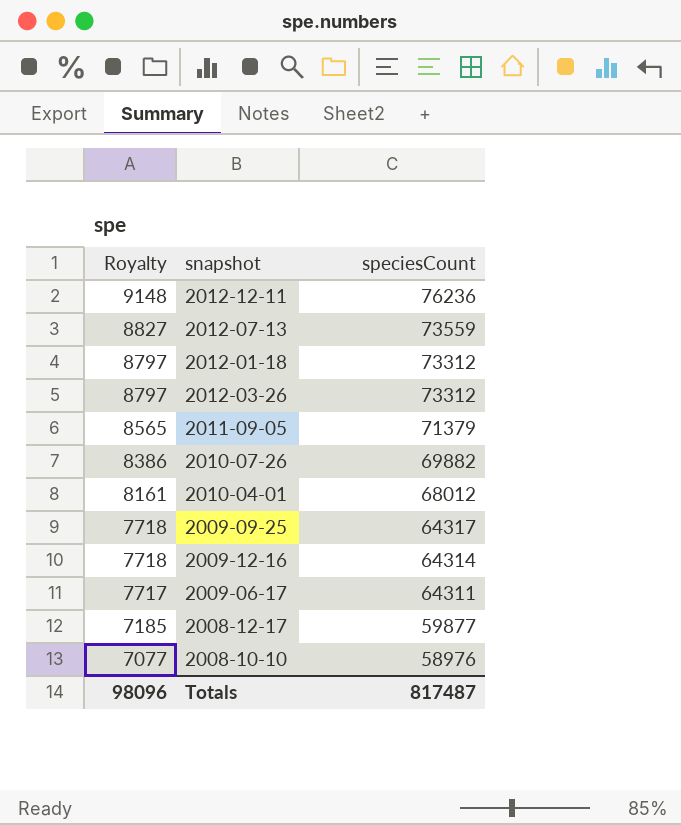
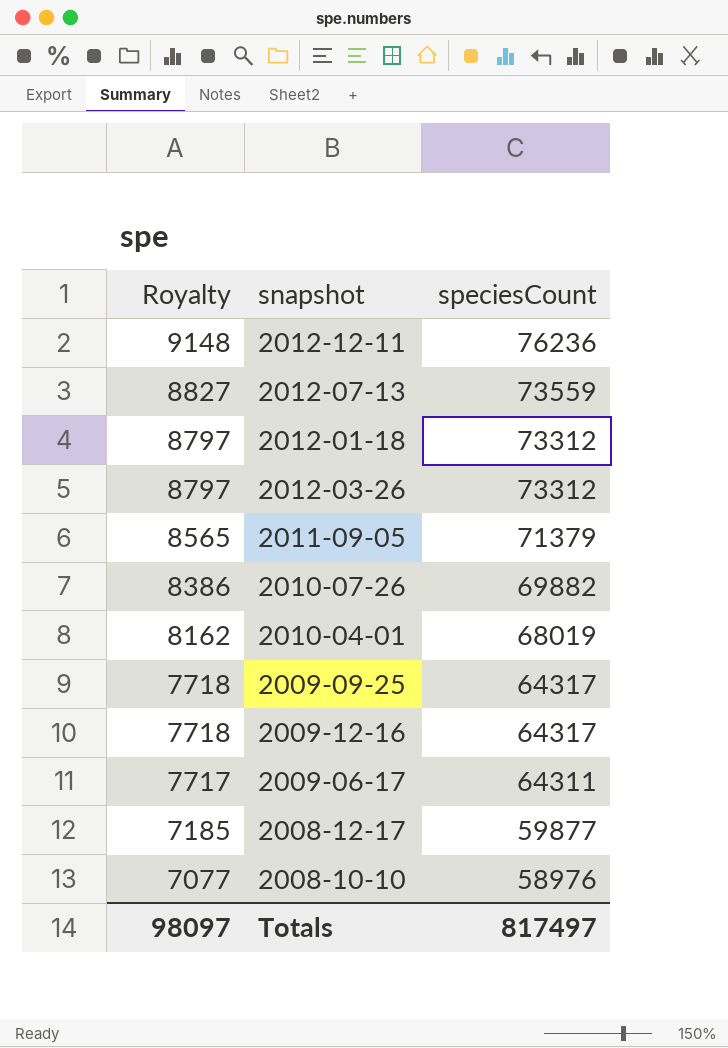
2010-04-01 | Royalty: 8161 -> 8162
2010-04-01 | speciesCount: 68012 -> 68019
2009-12-16 | speciesCount: 64314 -> 64317
Totals | Royalty: 98096 -> 98097
Totals | speciesCount: 817487 -> 817497

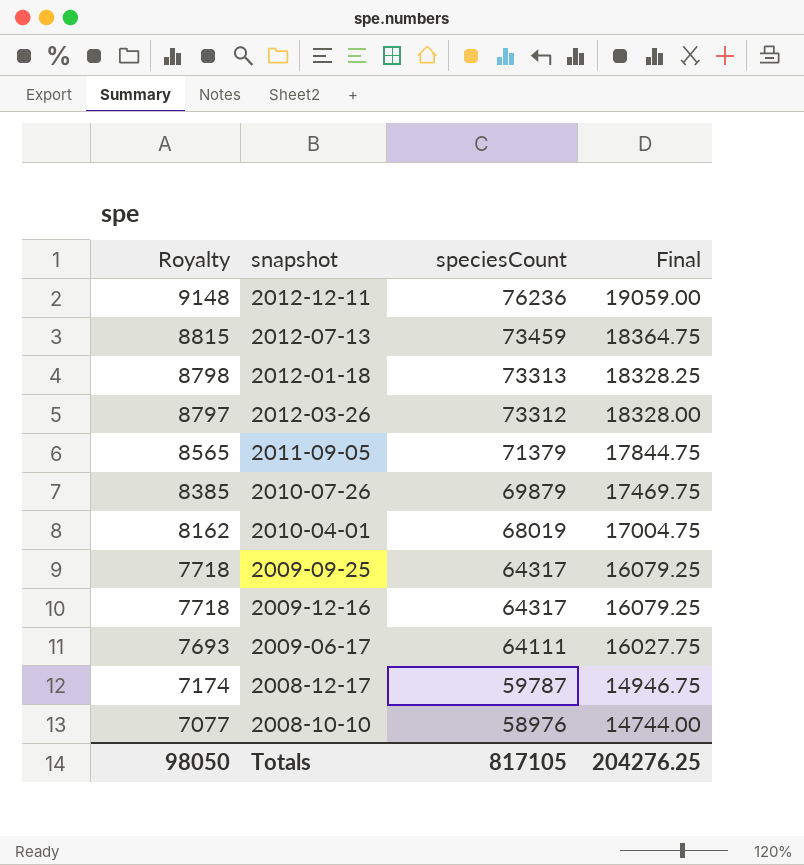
column Final | formula: none -> [speciesCount] * 0.25
2012-07-13 | Royalty: 8827 -> 8815
2012-07-13 | speciesCount: 73559 -> 73459
2012-01-18 | Royalty: 8797 -> 8798
2012-01-18 | speciesCount: 73312 -> 73313
2010-07-26 | Royalty: 8386 -> 8385
2010-07-26 | speciesCount: 69882 -> 69879
2009-06-17 | Royalty: 7717 -> 7693
2009-06-17 | speciesCount: 64311 -> 64111
2008-12-17 | Royalty: 7185 -> 7174
2008-12-17 | speciesCount: 59877 -> 59787
Totals | Royalty: 98097 -> 98050
Totals | speciesCount: 817497 -> 817105

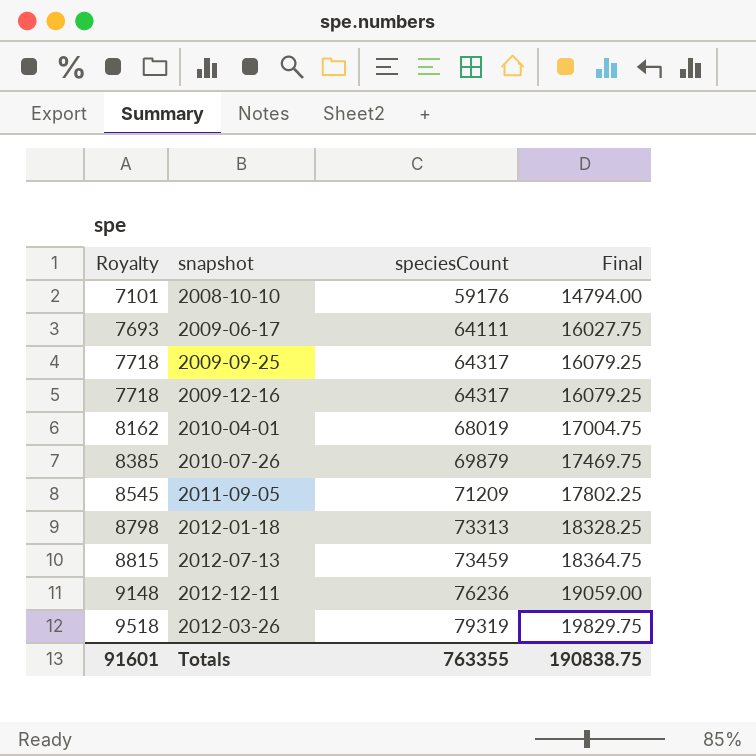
row order: Royalty descending -> Royalty ascending
row 2008-12-17: 7174 | 59787 | 14946.75 -> none
2008-10-10 | Royalty: 7077 -> 7101
2008-10-10 | speciesCount: 58976 -> 59176
2008-10-10 | Final: 14744.00 -> 14794.00
2011-09-05 | Royalty: 8565 -> 8545
2011-09-05 | speciesCount: 71379 -> 71209
2011-09-05 | Final: 17844.75 -> 17802.25
2012-03-26 | Royalty: 8797 -> 9518
2012-03-26 | speciesCount: 73312 -> 79319
2012-03-26 | Final: 18328.00 -> 19829.75
Totals | Royalty: 98050 -> 91601
Totals | speciesCount: 817105 -> 763355
Totals | Final: 204276.25 -> 190838.75

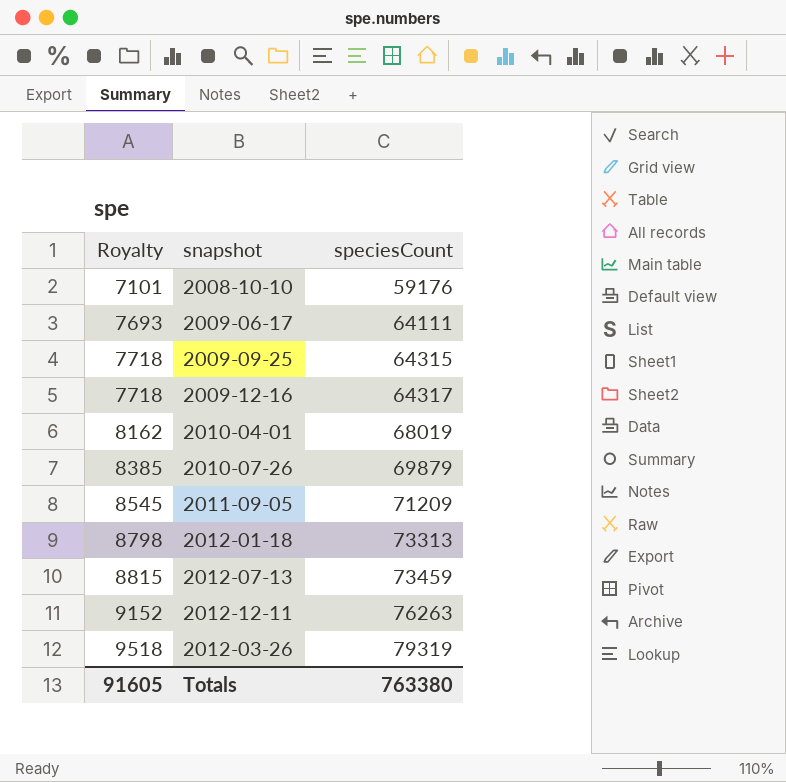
column Final | formula: [speciesCount] * 0.25 -> none
2009-09-25 | speciesCount: 64317 -> 64315
2012-12-11 | Royalty: 9148 -> 9152
2012-12-11 | speciesCount: 76236 -> 76263
Totals | Royalty: 91601 -> 91605
Totals | speciesCount: 763355 -> 763380

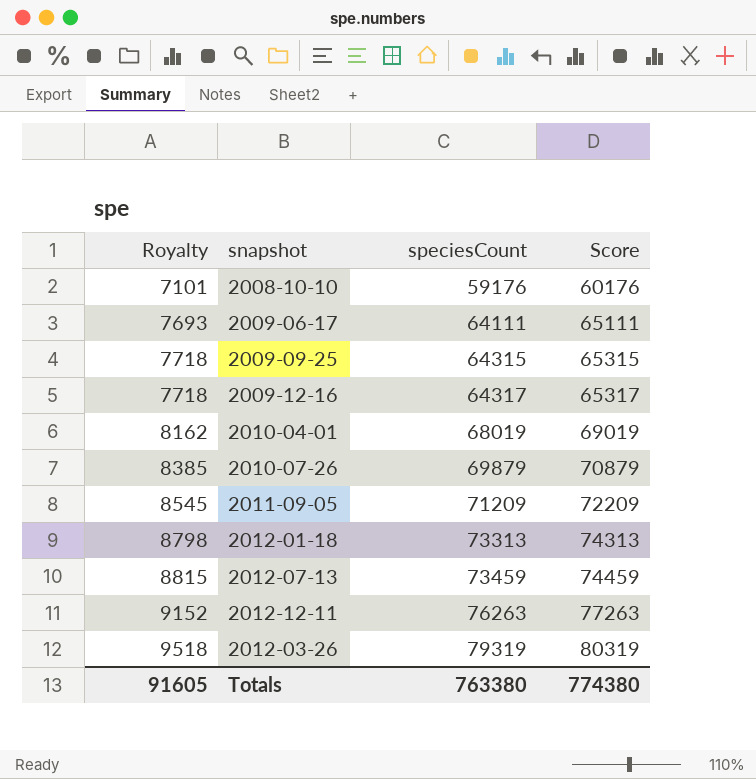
column Score | formula: none -> [speciesCount] + 1000

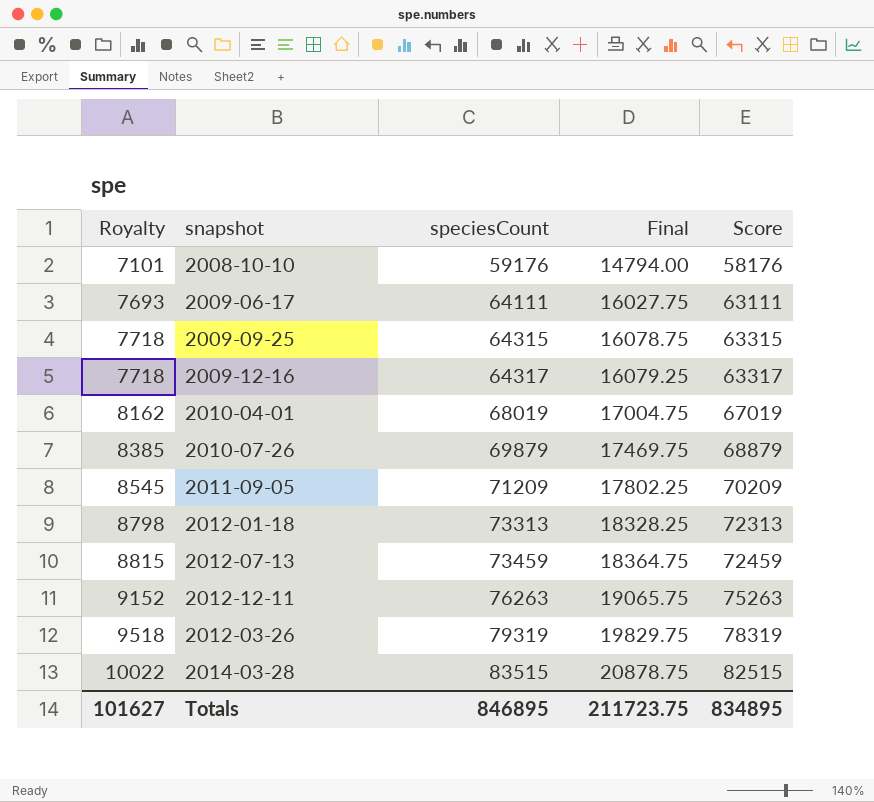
column Final | formula: none -> [speciesCount] * 0.25
column Score | formula: [speciesCount] + 1000 -> [speciesCount] - 1000
row 2014-03-28: none -> 10022 | 83515 | 20878.75 | 82515
Totals | Royalty: 91605 -> 101627
Totals | speciesCount: 763380 -> 846895
Totals | Score: 774380 -> 834895

